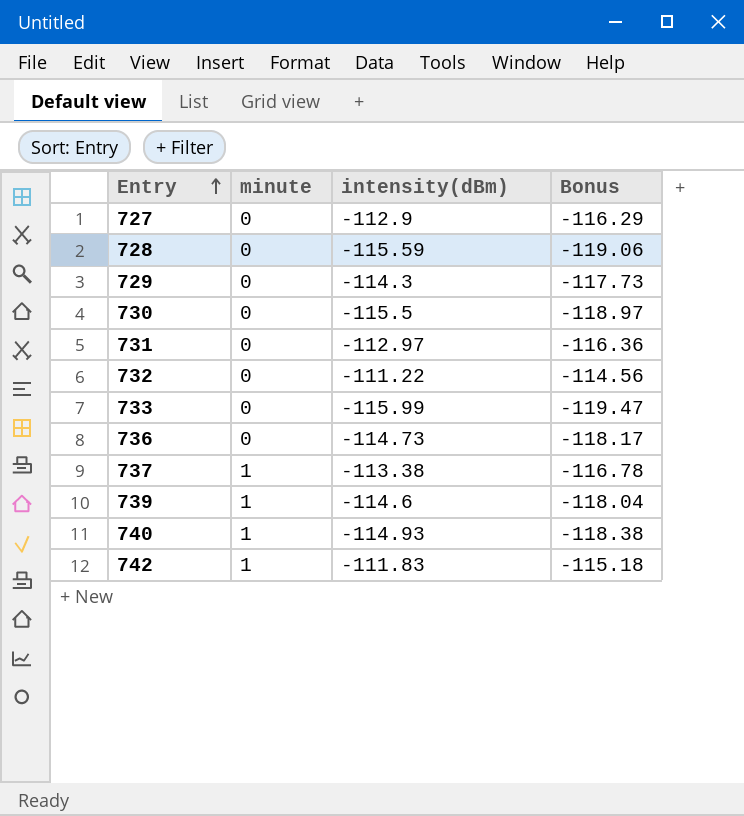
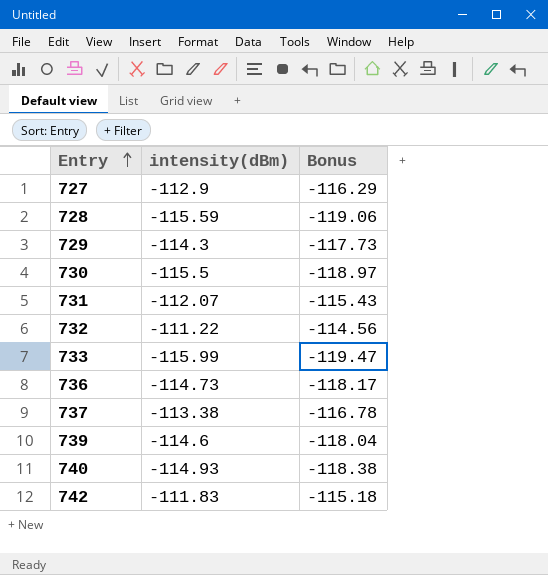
column minute | position: 2 -> none
731 | intensity(dBm): -112.97 -> -112.07
731 | Bonus: -116.36 -> -115.43

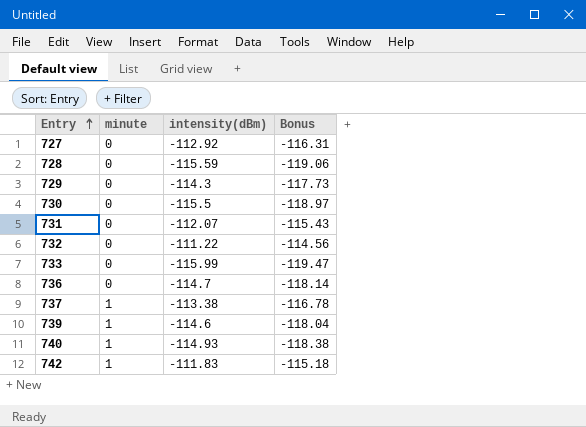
column minute | position: none -> 2
727 | intensity(dBm): -112.9 -> -112.92
727 | Bonus: -116.29 -> -116.31
736 | intensity(dBm): -114.73 -> -114.7
736 | Bonus: -118.17 -> -118.14

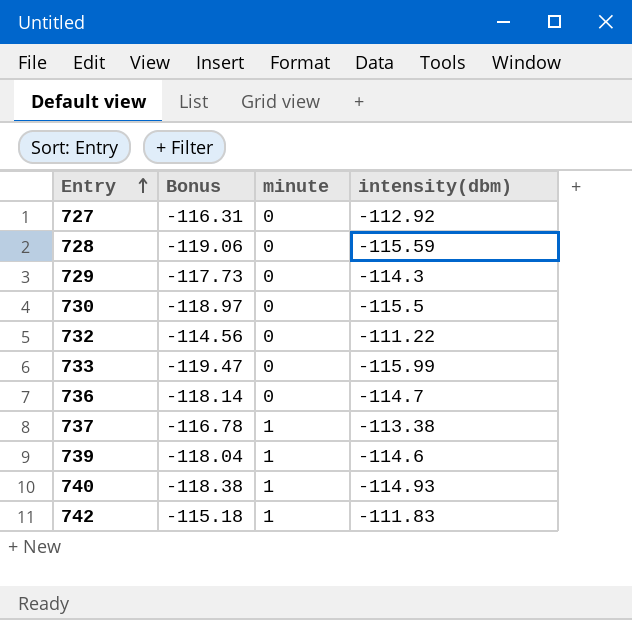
column Bonus | position: 4 -> 2
column name: intensity(dBm) -> intensity(dbm)
row 731: 0 | -112.07 | -115.43 -> none

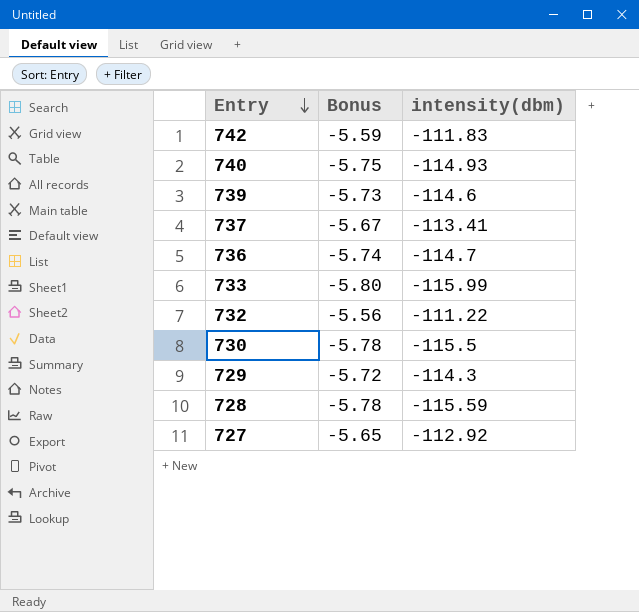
row order: Entry ascending -> Entry descending
column minute | position: 3 -> none
column Bonus | formula: [intensity(dbm)] * 1.03 -> [intensity(dbm)] * 0.05
737 | intensity(dbm): -113.38 -> -113.41

